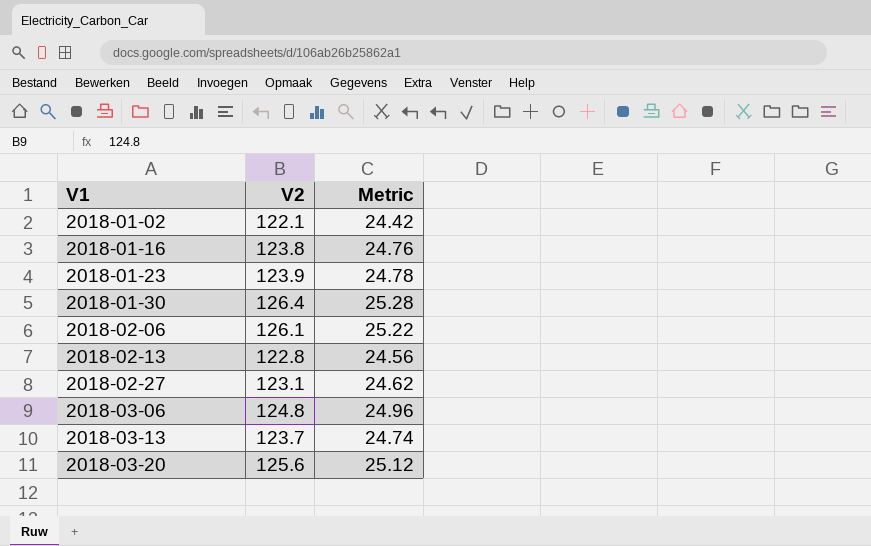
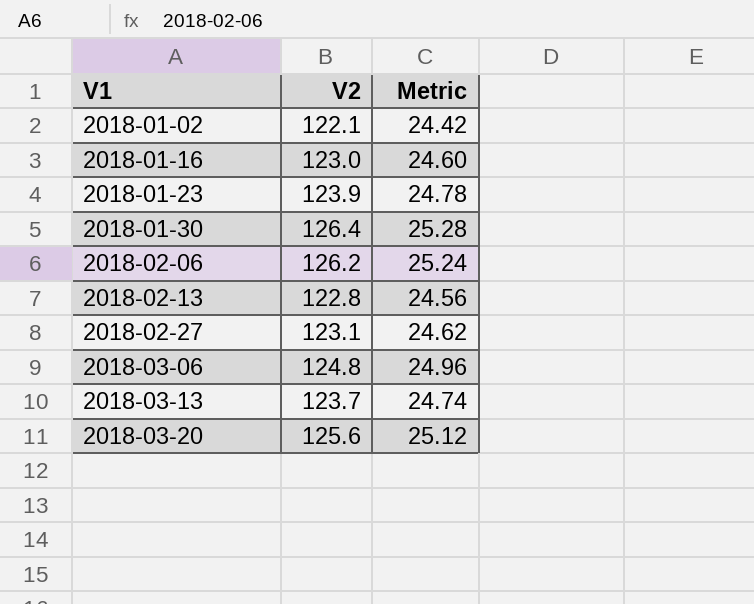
2018-01-16 | V2: 123.8 -> 123.0
2018-01-16 | Metric: 24.76 -> 24.60
2018-02-06 | V2: 126.1 -> 126.2
2018-02-06 | Metric: 25.22 -> 25.24

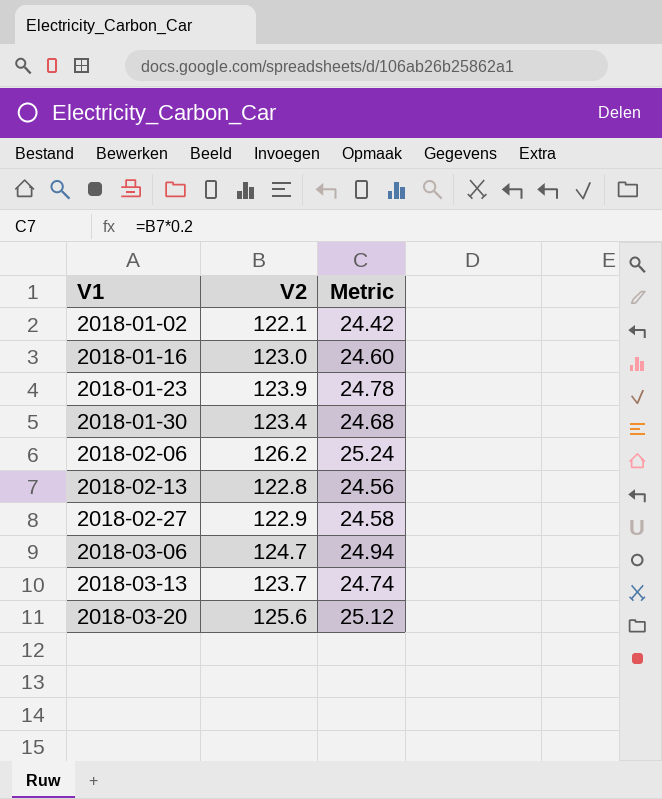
2018-01-30 | V2: 126.4 -> 123.4
2018-01-30 | Metric: 25.28 -> 24.68
2018-02-27 | V2: 123.1 -> 122.9
2018-02-27 | Metric: 24.62 -> 24.58
2018-03-06 | V2: 124.8 -> 124.7
2018-03-06 | Metric: 24.96 -> 24.94

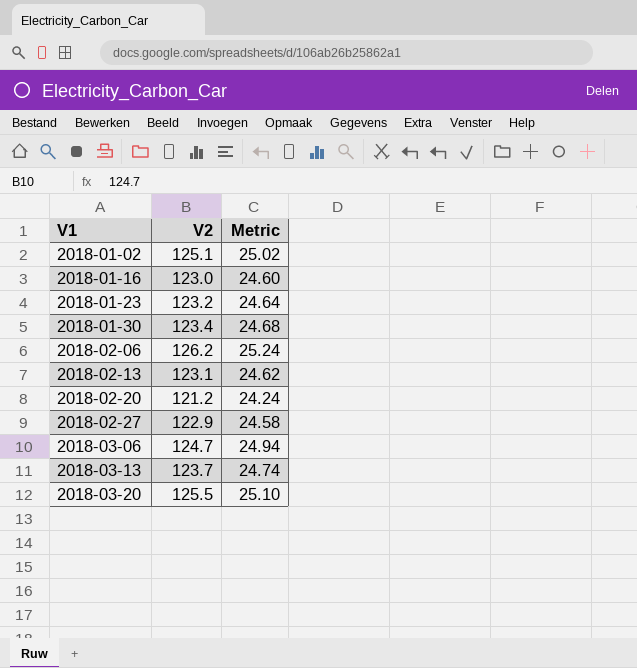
2018-01-02 | V2: 122.1 -> 125.1
2018-01-02 | Metric: 24.42 -> 25.02
2018-01-23 | V2: 123.9 -> 123.2
2018-01-23 | Metric: 24.78 -> 24.64
2018-02-13 | V2: 122.8 -> 123.1
2018-02-13 | Metric: 24.56 -> 24.62
row 2018-02-20: none -> 121.2 | 24.24
2018-03-20 | V2: 125.6 -> 125.5
2018-03-20 | Metric: 25.12 -> 25.10

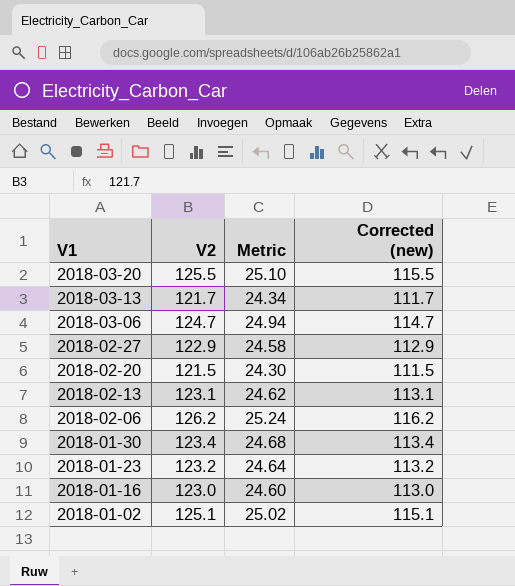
row order: V1 ascending -> V1 descending
column Corrected (new) | formula: none -> [V2] - 10
2018-03-13 | V2: 123.7 -> 121.7
2018-03-13 | Metric: 24.74 -> 24.34
2018-02-20 | V2: 121.2 -> 121.5
2018-02-20 | Metric: 24.24 -> 24.30

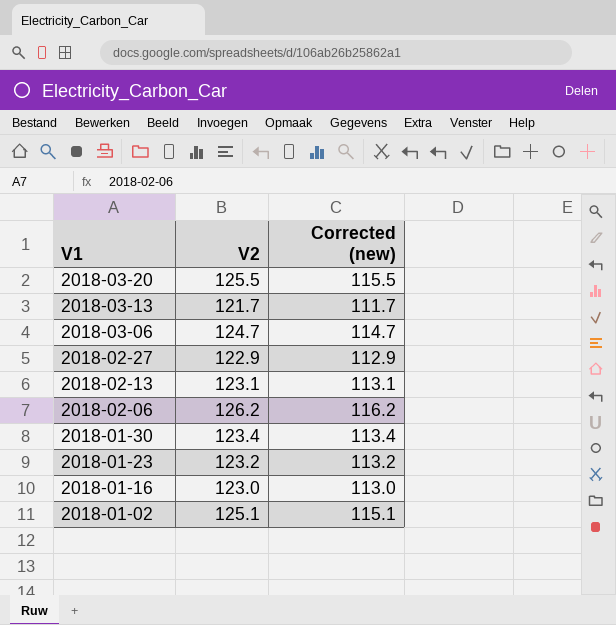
column Metric | formula: [V2] * 0.2 -> none
row 2018-02-20: 121.5 | 24.30 | 111.5 -> none

